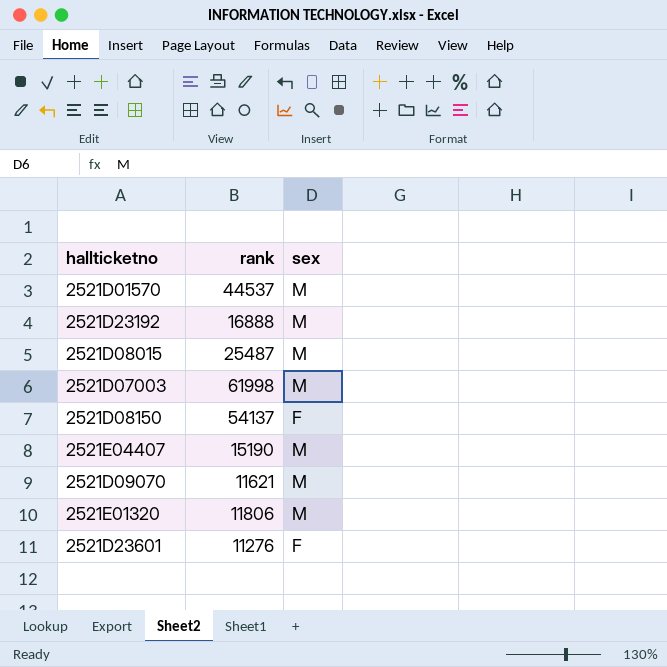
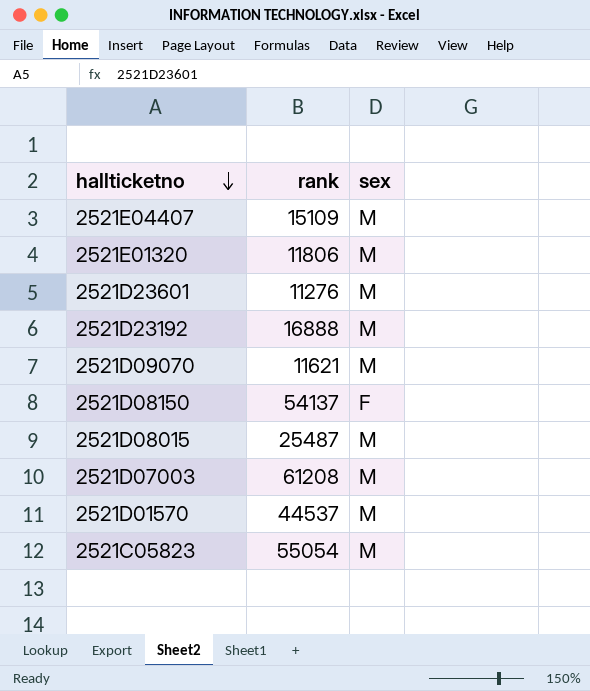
row order: none -> hallticketno descending
2521E04407 | rank: 15190 -> 15109
2521D23601 | sex: F -> M
2521D07003 | rank: 61998 -> 61208
row 2521C05823: none -> 55054 | M

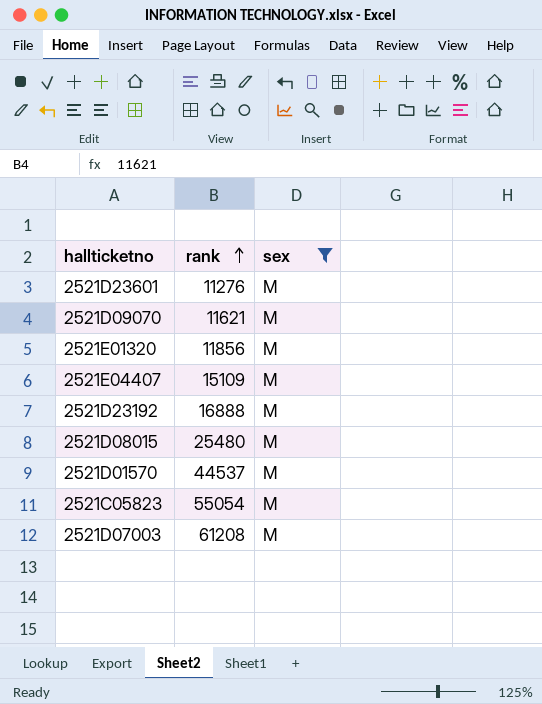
filter: none -> sex = M
row order: hallticketno descending -> rank ascending
2521E01320 | rank: 11806 -> 11856
2521D08015 | rank: 25487 -> 25480

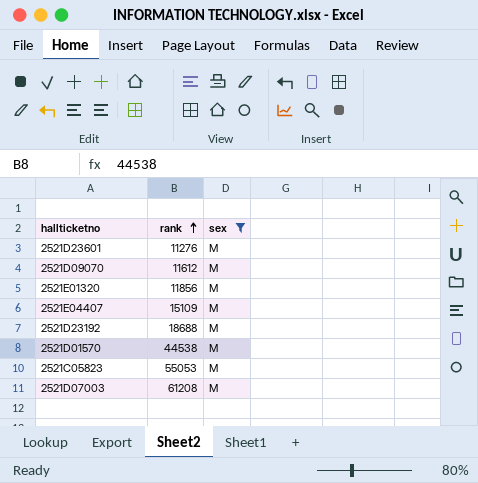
row 2521D08015: 25480 | M -> none
2521D09070 | rank: 11621 -> 11612
2521D23192 | rank: 16888 -> 18688
2521D01570 | rank: 44537 -> 44538
2521C05823 | rank: 55054 -> 55053

